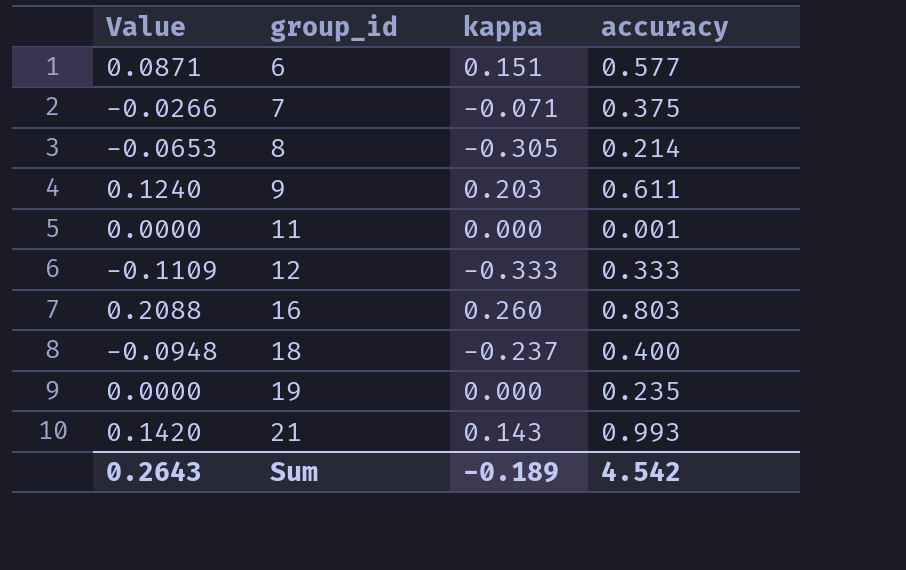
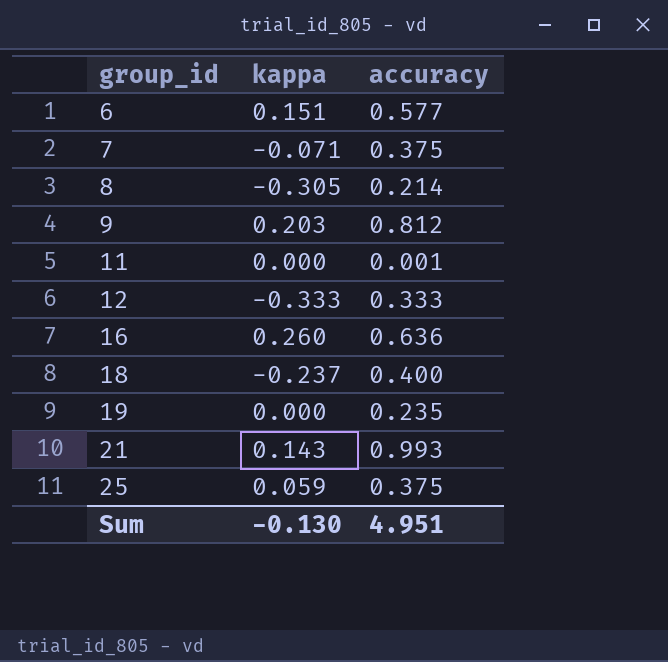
column Value | formula: [kappa] * [accuracy] -> none
9 | accuracy: 0.611 -> 0.812
16 | accuracy: 0.803 -> 0.636
row 25: none -> 0.059 | 0.375
Sum | kappa: -0.189 -> -0.130
Sum | accuracy: 4.542 -> 4.951

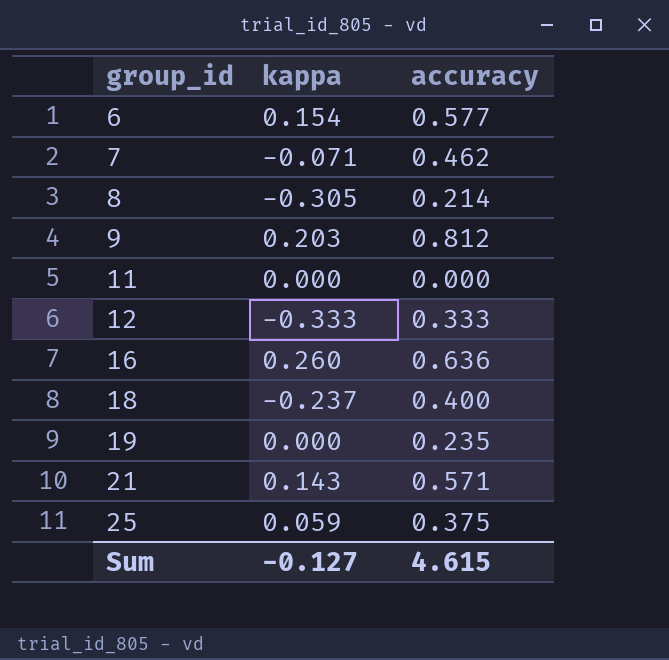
6 | kappa: 0.151 -> 0.154
7 | accuracy: 0.375 -> 0.462
11 | accuracy: 0.001 -> 0.000
21 | accuracy: 0.993 -> 0.571
Sum | kappa: -0.130 -> -0.127
Sum | accuracy: 4.951 -> 4.615

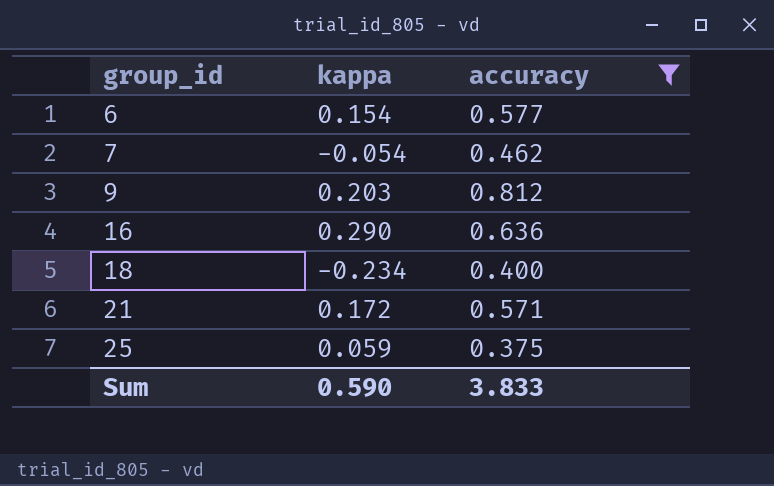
filter: none -> accuracy >= 0.375
7 | kappa: -0.071 -> -0.054
16 | kappa: 0.260 -> 0.290
18 | kappa: -0.237 -> -0.234
21 | kappa: 0.143 -> 0.172
Sum | kappa: -0.127 -> 0.590
Sum | accuracy: 4.615 -> 3.833

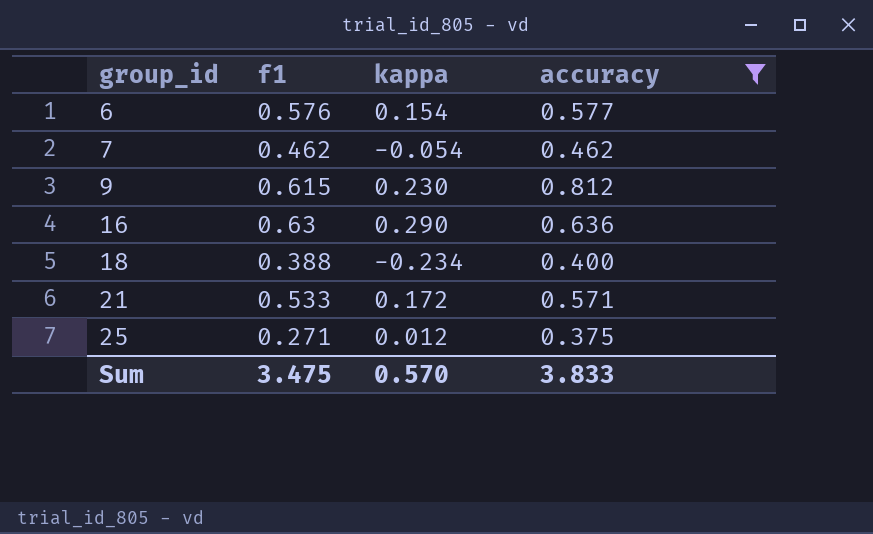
column f1 | position: none -> 2
9 | kappa: 0.203 -> 0.230
25 | kappa: 0.059 -> 0.012
Sum | kappa: 0.590 -> 0.570

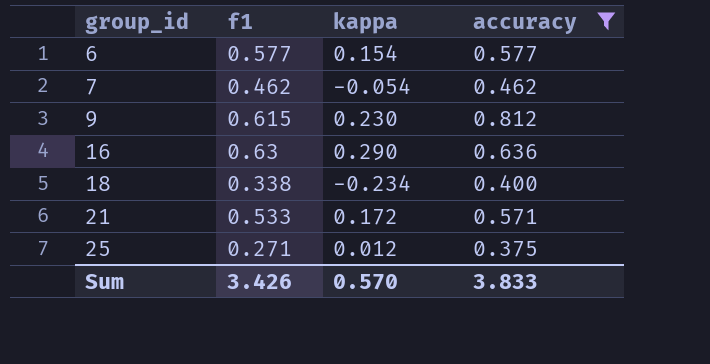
6 | f1: 0.576 -> 0.577
18 | f1: 0.388 -> 0.338
Sum | f1: 3.475 -> 3.426

